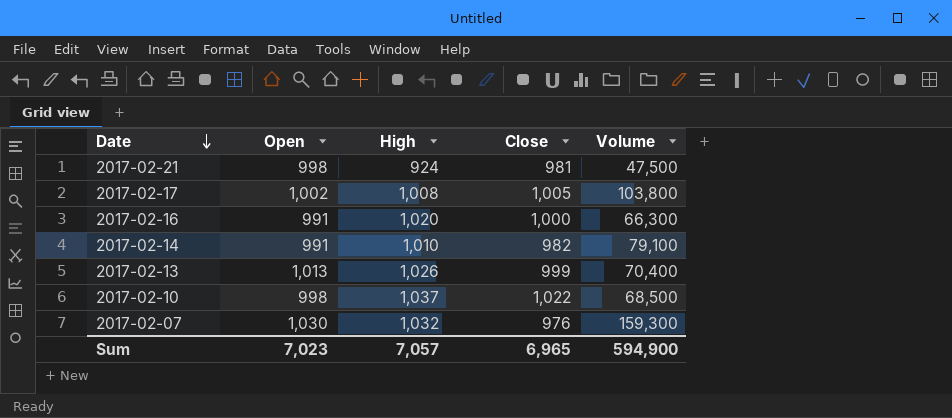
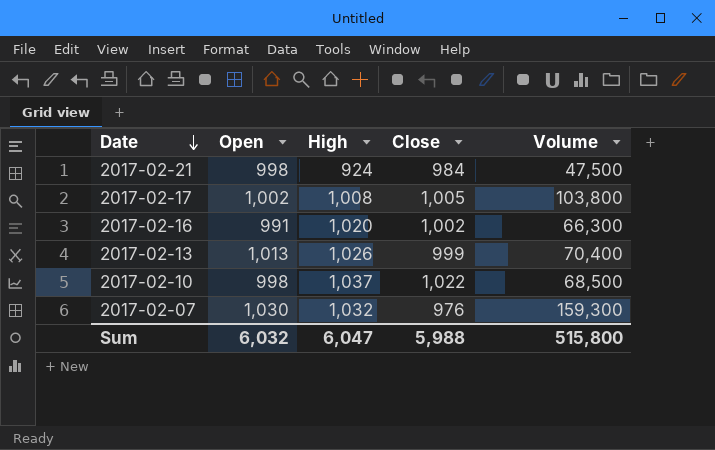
row 2017-02-14: 991 | 1,010 | 982 | 79,100 -> none
2017-02-21 | Close: 981 -> 984
2017-02-16 | Close: 1,000 -> 1,002
Sum | Open: 7,023 -> 6,032
Sum | High: 7,057 -> 6,047
Sum | Close: 6,965 -> 5,988
Sum | Volume: 594,900 -> 515,800

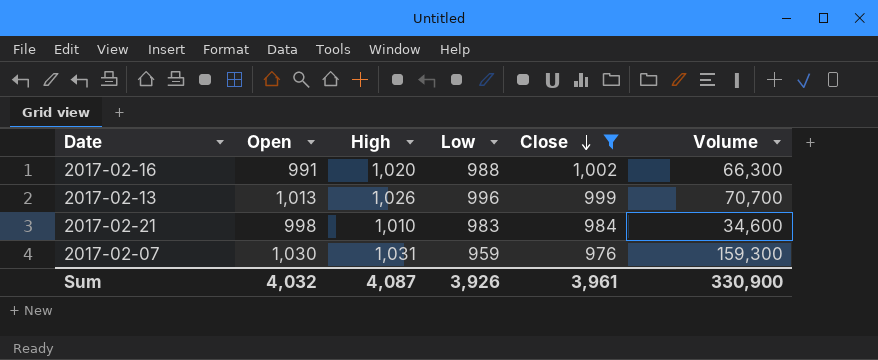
filter: none -> Close <= 1,002
row order: Date descending -> Close descending
column Low | position: none -> 4
2017-02-13 | Volume: 70,400 -> 70,700
2017-02-21 | High: 924 -> 1,010
2017-02-21 | Volume: 47,500 -> 34,600
2017-02-07 | High: 1,032 -> 1,031
Sum | Open: 6,032 -> 4,032
Sum | High: 6,047 -> 4,087
Sum | Close: 5,988 -> 3,961
Sum | Volume: 515,800 -> 330,900

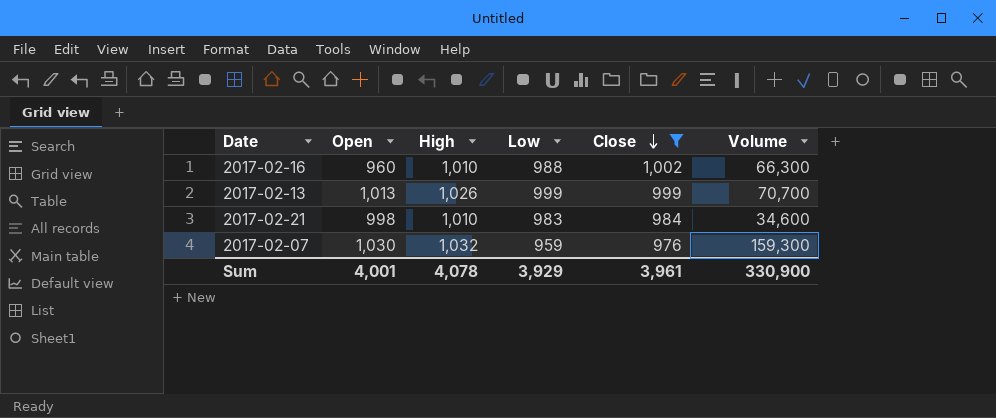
2017-02-16 | Open: 991 -> 960
2017-02-16 | High: 1,020 -> 1,010
2017-02-13 | Low: 996 -> 999
2017-02-07 | High: 1,031 -> 1,032
Sum | Open: 4,032 -> 4,001
Sum | High: 4,087 -> 4,078
Sum | Low: 3,926 -> 3,929

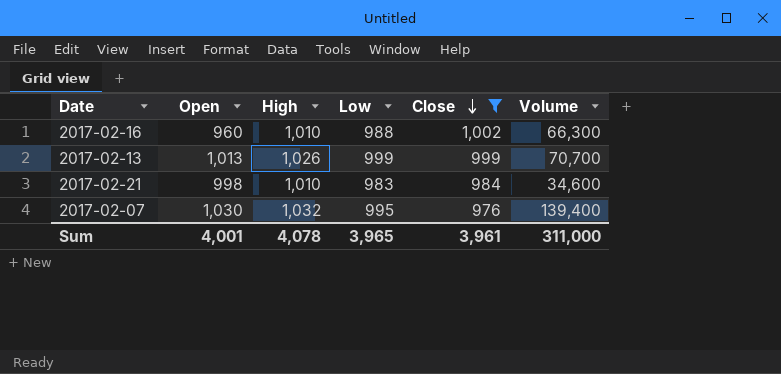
2017-02-07 | Low: 959 -> 995
2017-02-07 | Volume: 159,300 -> 139,400
Sum | Low: 3,929 -> 3,965
Sum | Volume: 330,900 -> 311,000

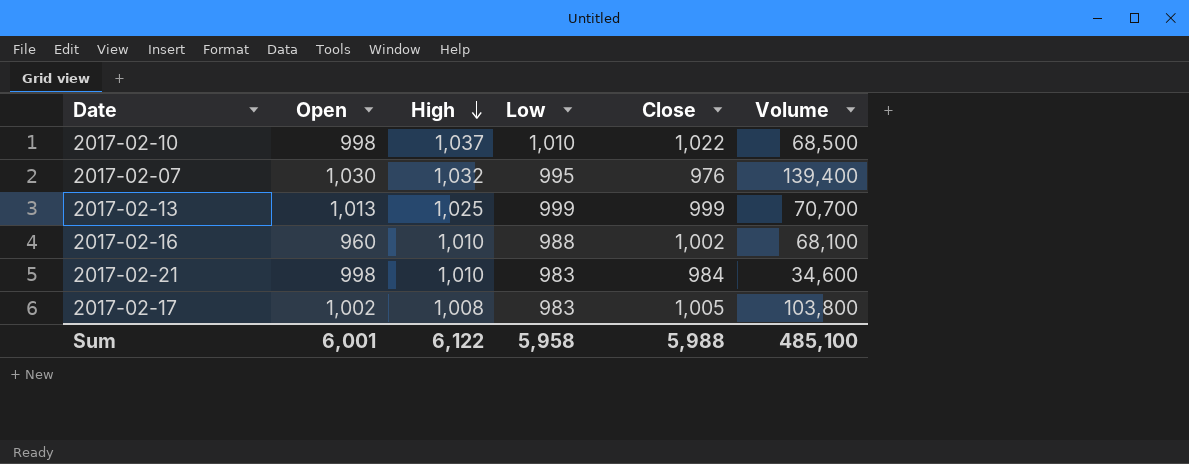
filter: Close <= 1,002 -> none
row order: Close descending -> High descending
2017-02-13 | High: 1,026 -> 1,025
2017-02-16 | Volume: 66,300 -> 68,100
Sum | Open: 4,001 -> 6,001
Sum | High: 4,078 -> 6,122
Sum | Low: 3,965 -> 5,958
Sum | Close: 3,961 -> 5,988
Sum | Volume: 311,000 -> 485,100

